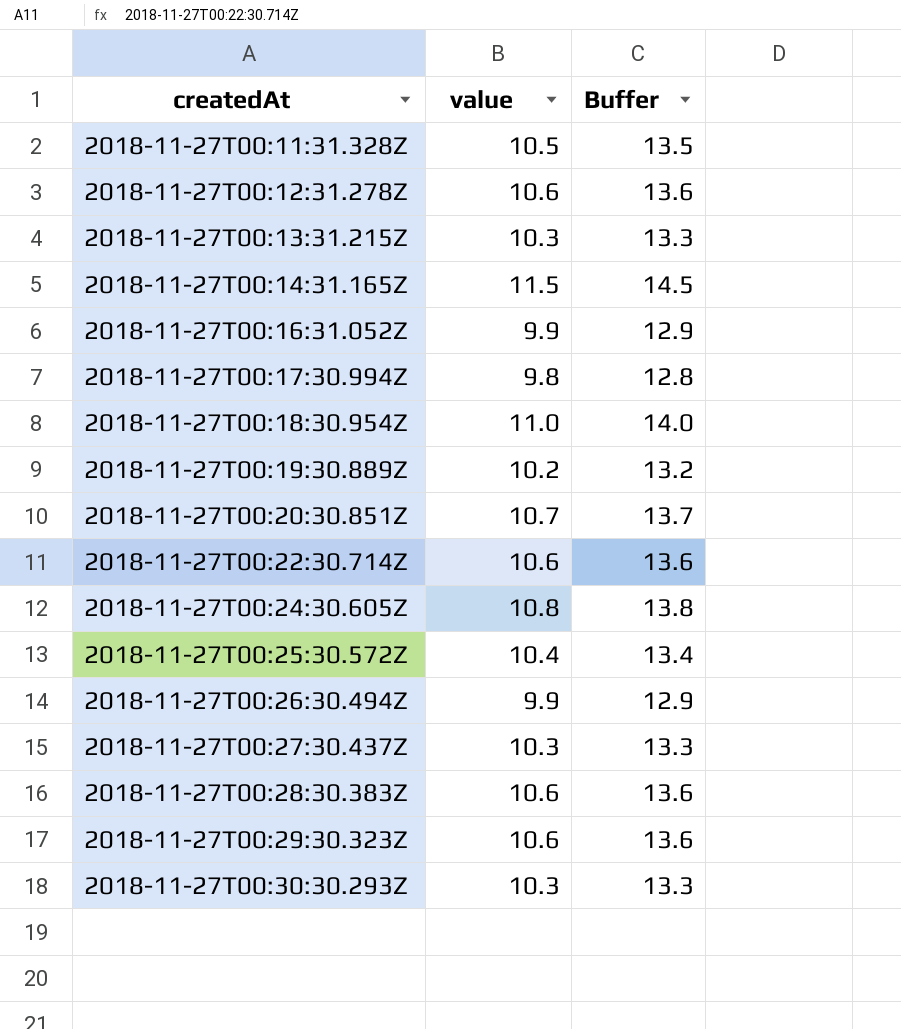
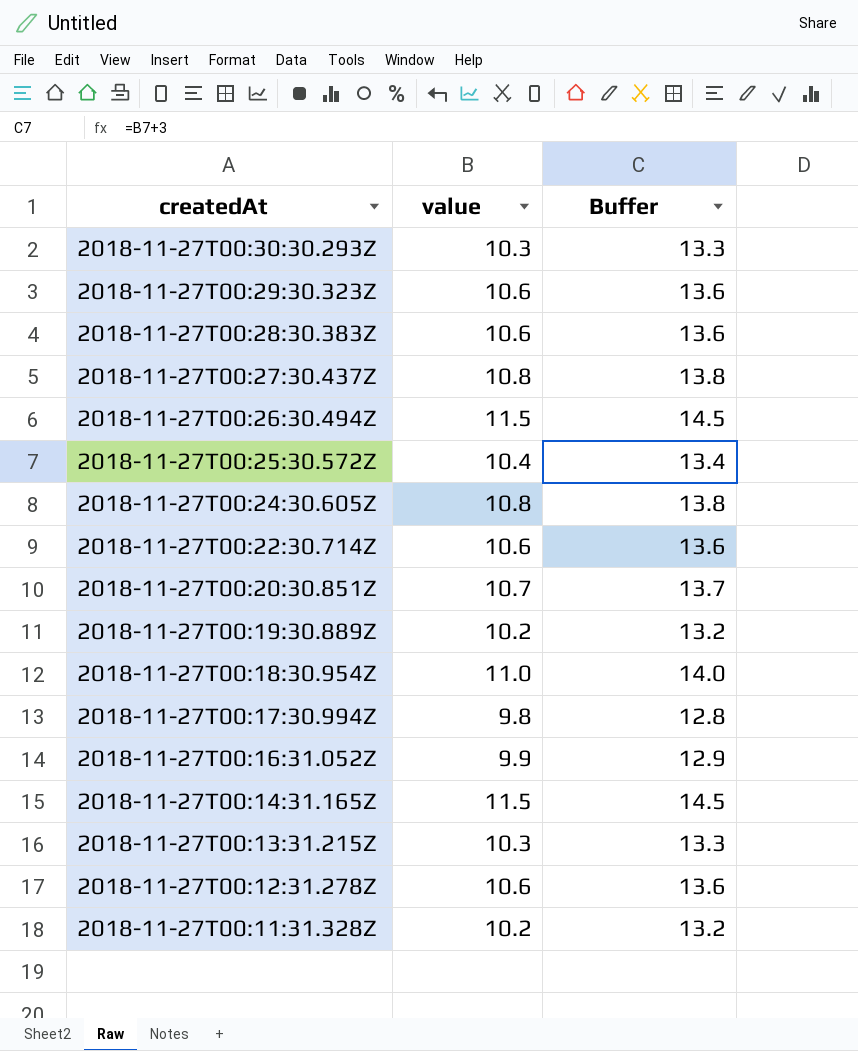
row order: createdAt ascending -> createdAt descending
2018-11-27T00:27:30.437Z | value: 10.3 -> 10.8
2018-11-27T00:27:30.437Z | Buffer: 13.3 -> 13.8
2018-11-27T00:26:30.494Z | value: 9.9 -> 11.5
2018-11-27T00:26:30.494Z | Buffer: 12.9 -> 14.5
2018-11-27T00:11:31.328Z | value: 10.5 -> 10.2
2018-11-27T00:11:31.328Z | Buffer: 13.5 -> 13.2

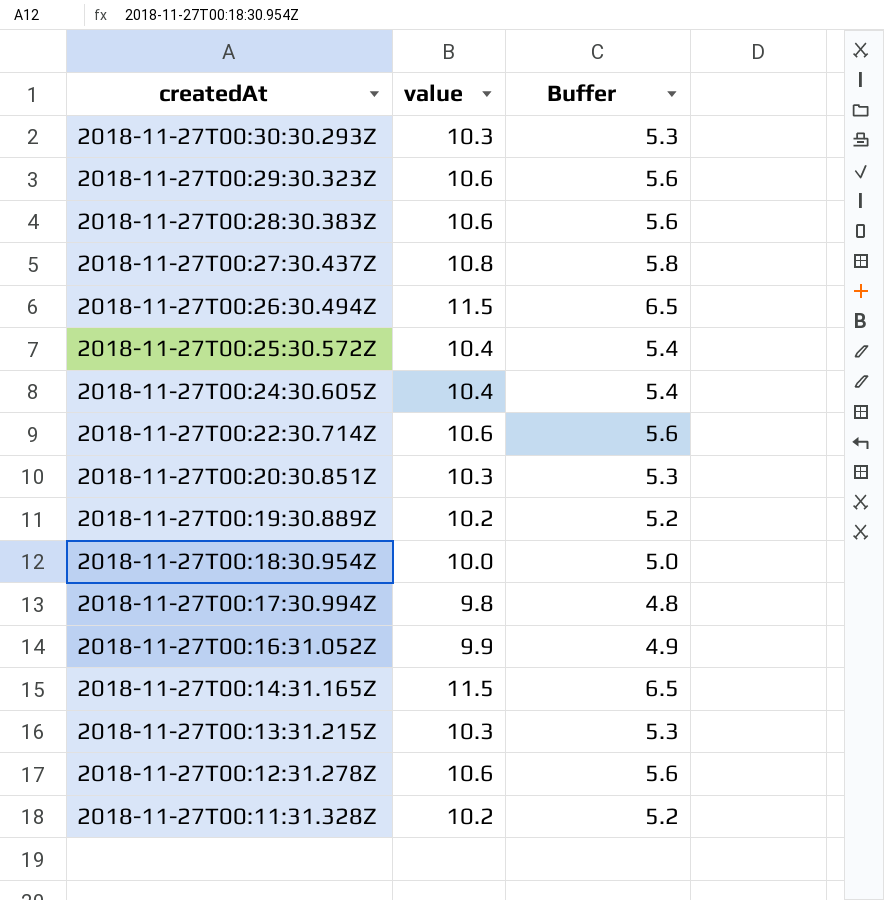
column Buffer | formula: [value] + 3 -> [value] - 5
2018-11-27T00:24:30.605Z | value: 10.8 -> 10.4
2018-11-27T00:20:30.851Z | value: 10.7 -> 10.3
2018-11-27T00:18:30.954Z | value: 11.0 -> 10.0

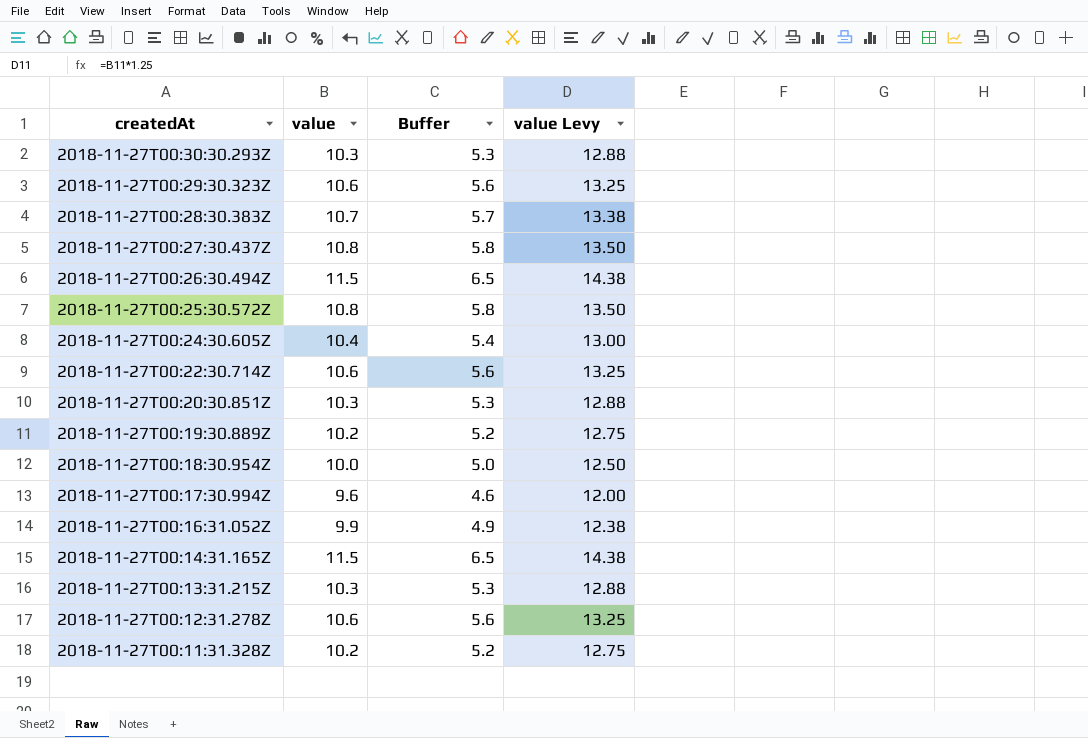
column value Levy | formula: none -> [value] * 1.25
2018-11-27T00:28:30.383Z | value: 10.6 -> 10.7
2018-11-27T00:28:30.383Z | Buffer: 5.6 -> 5.7
2018-11-27T00:25:30.572Z | value: 10.4 -> 10.8
2018-11-27T00:25:30.572Z | Buffer: 5.4 -> 5.8
2018-11-27T00:17:30.994Z | value: 9.8 -> 9.6
2018-11-27T00:17:30.994Z | Buffer: 4.8 -> 4.6

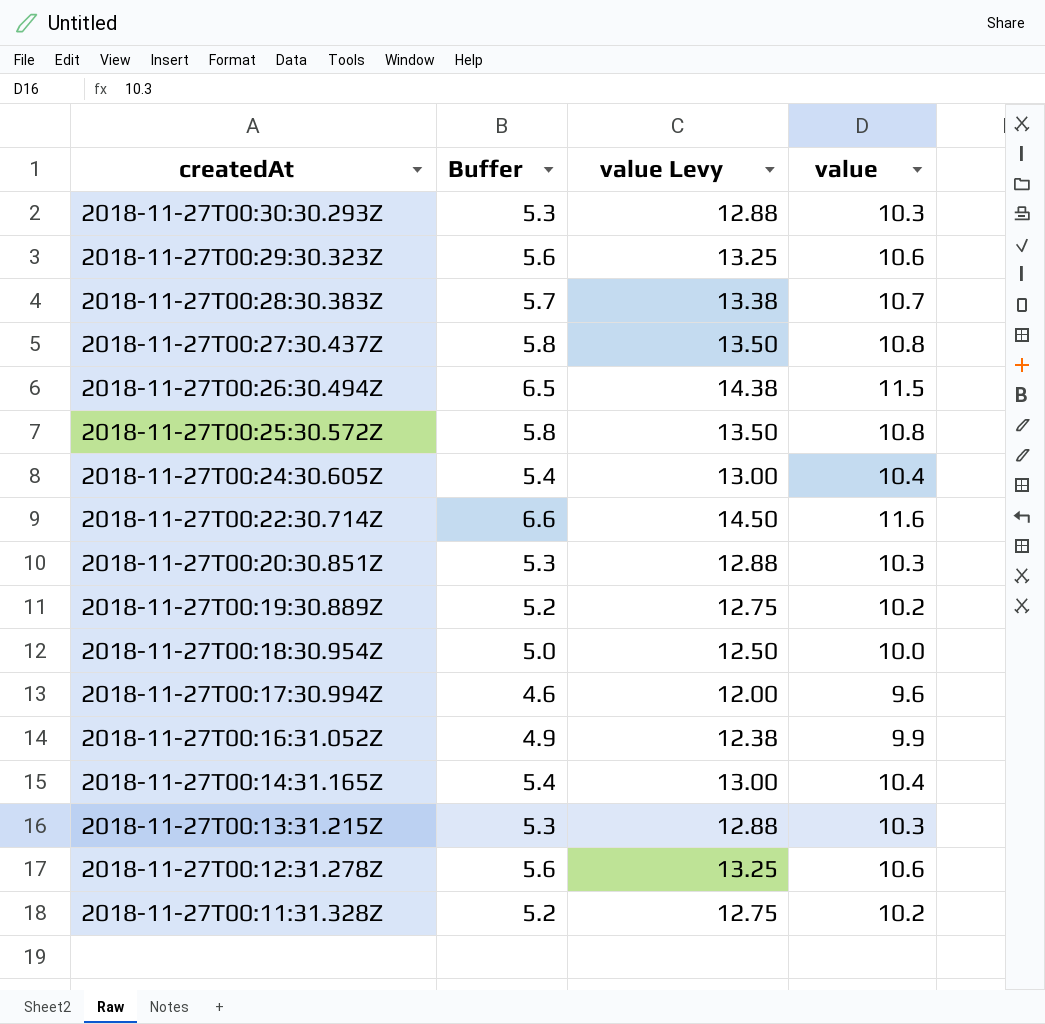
column value | position: 2 -> 4
2018-11-27T00:22:30.714Z | Buffer: 5.6 -> 6.6
2018-11-27T00:22:30.714Z | value Levy: 13.25 -> 14.50
2018-11-27T00:22:30.714Z | value: 10.6 -> 11.6
2018-11-27T00:14:31.165Z | Buffer: 6.5 -> 5.4
2018-11-27T00:14:31.165Z | value Levy: 14.38 -> 13.00
2018-11-27T00:14:31.165Z | value: 11.5 -> 10.4

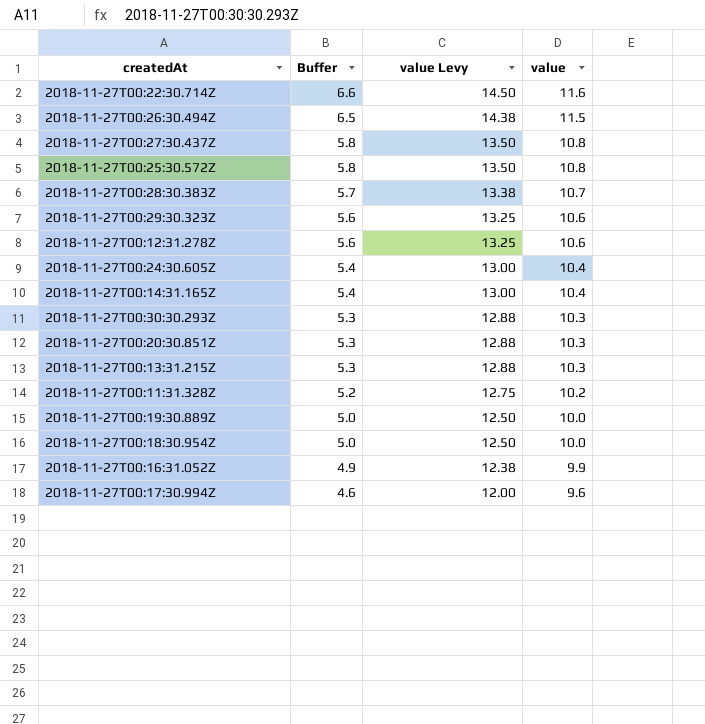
row order: createdAt descending -> Buffer descending
2018-11-27T00:19:30.889Z | Buffer: 5.2 -> 5.0
2018-11-27T00:19:30.889Z | value Levy: 12.75 -> 12.50
2018-11-27T00:19:30.889Z | value: 10.2 -> 10.0

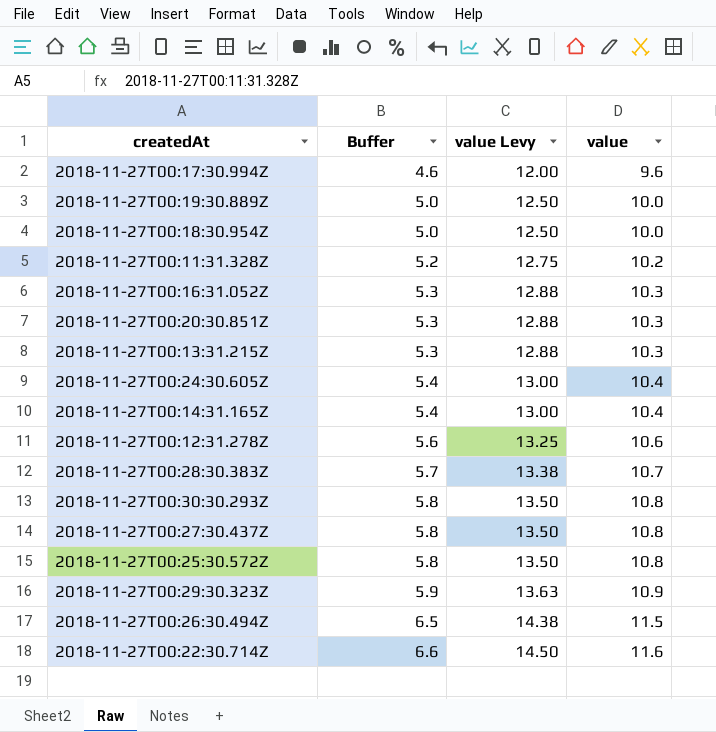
row order: Buffer descending -> Buffer ascending
2018-11-27T00:16:31.052Z | Buffer: 4.9 -> 5.3
2018-11-27T00:16:31.052Z | value Levy: 12.38 -> 12.88
2018-11-27T00:16:31.052Z | value: 9.9 -> 10.3
2018-11-27T00:30:30.293Z | Buffer: 5.3 -> 5.8
2018-11-27T00:30:30.293Z | value Levy: 12.88 -> 13.50
2018-11-27T00:30:30.293Z | value: 10.3 -> 10.8
2018-11-27T00:29:30.323Z | Buffer: 5.6 -> 5.9
2018-11-27T00:29:30.323Z | value Levy: 13.25 -> 13.63
2018-11-27T00:29:30.323Z | value: 10.6 -> 10.9

